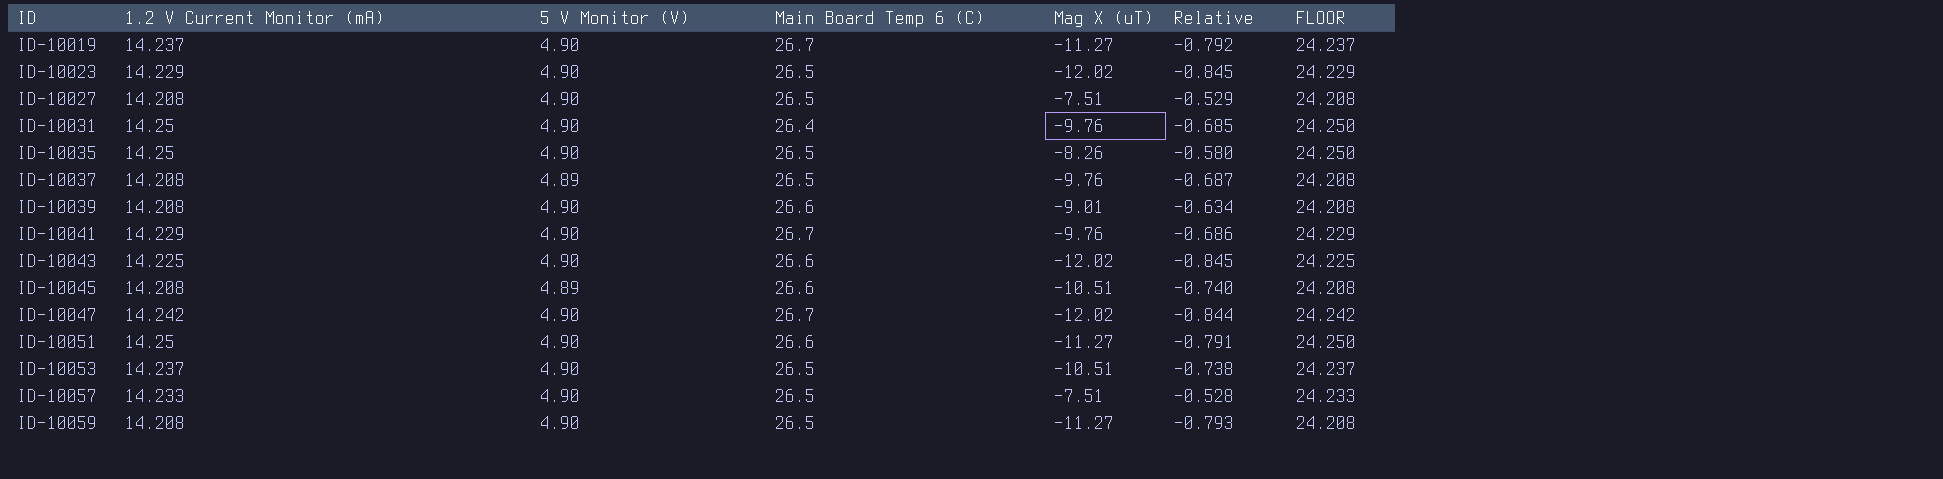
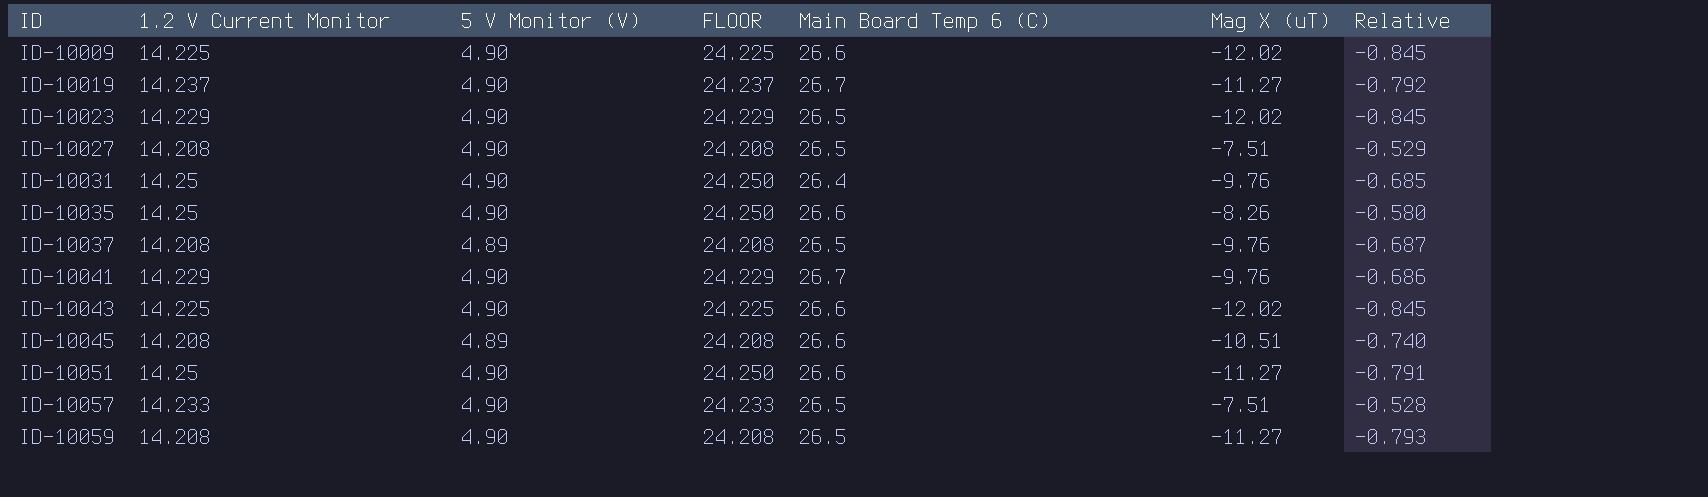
column name: 1.2 V Current Monitor (mA) -> 1.2 V Current Monitor
column FLOOR | position: 7 -> 4
row ID-10039: 14.208 | 4.90 | 26.6 | -9.01 | -0.634 | 24.208 -> none
row ID-10047: 14.242 | 4.90 | 26.7 | -12.02 | -0.844 | 24.242 -> none
row ID-10053: 14.237 | 4.90 | 26.5 | -10.51 | -0.738 | 24.237 -> none
row ID-10009: none -> 14.225 | 4.90 | 24.225 | 26.6 | -12.02 | -0.845
ID-10035 | Main Board Temp 6 (C): 26.5 -> 26.6

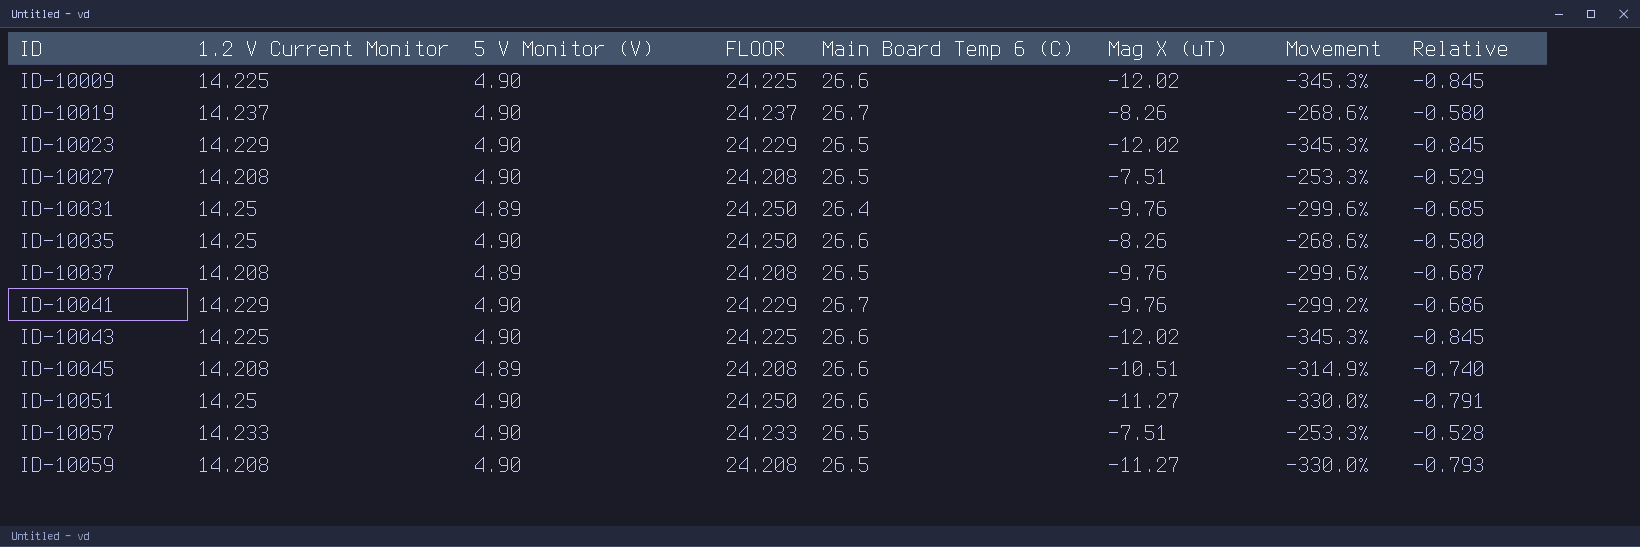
column Movement | formula: none -> ([Mag X (uT)] - [5 V Monitor (V)]) / [5 V Monitor (V)]
ID-10019 | Mag X (uT): -11.27 -> -8.26
ID-10019 | Relative: -0.792 -> -0.580
ID-10031 | 5 V Monitor (V): 4.90 -> 4.89

